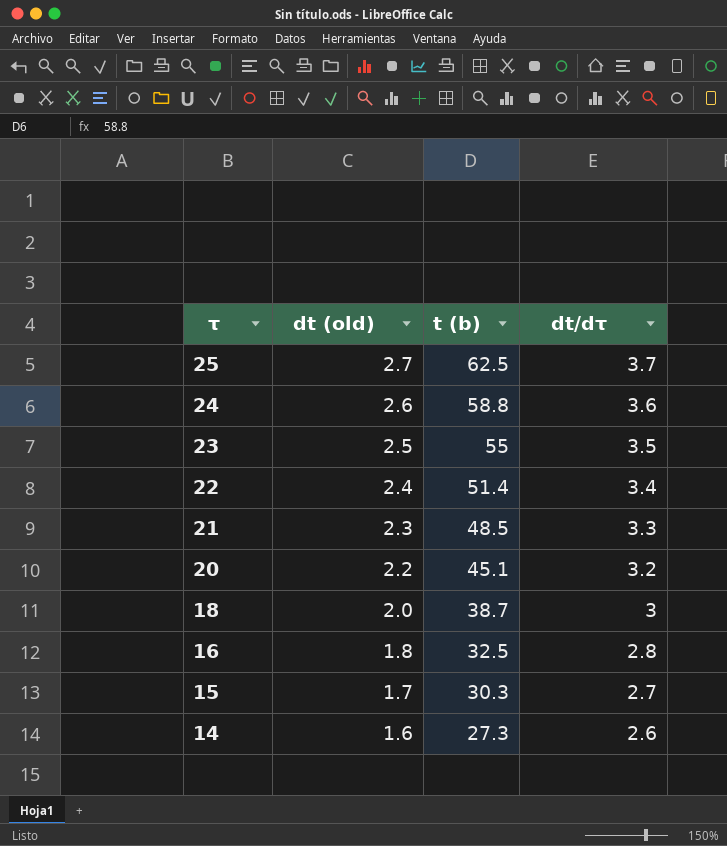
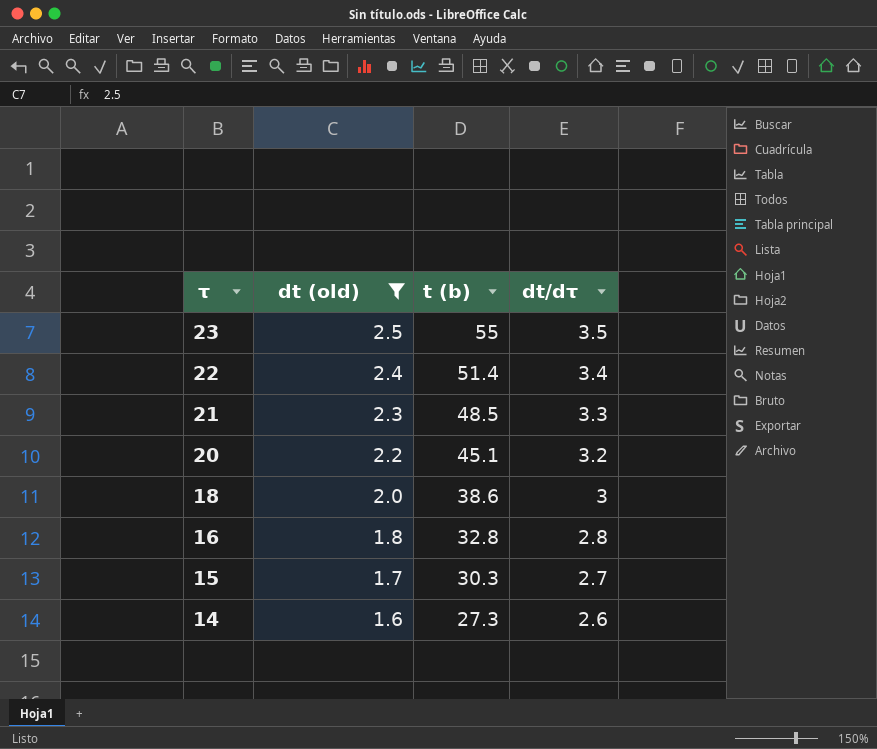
filter: none -> dt (old) <= 2.5
18 | t (b): 38.7 -> 38.6
16 | t (b): 32.5 -> 32.8

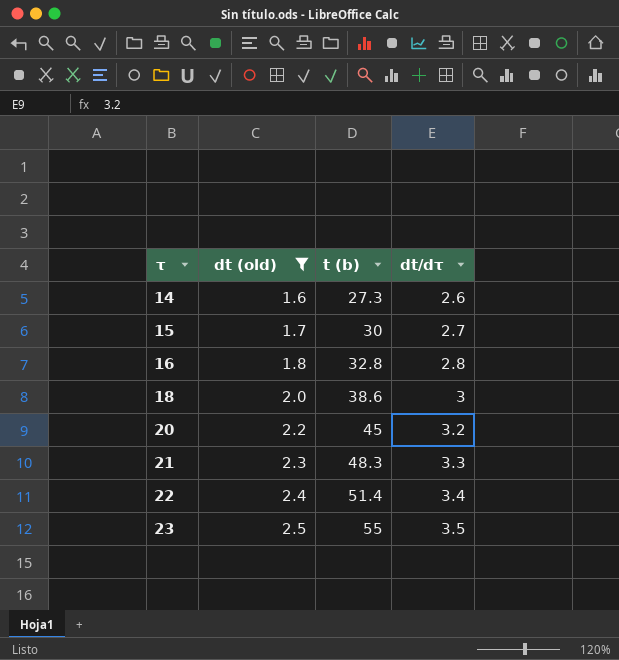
row order: τ descending -> τ ascending
15 | t (b): 30.3 -> 30
20 | t (b): 45.1 -> 45
21 | t (b): 48.5 -> 48.3

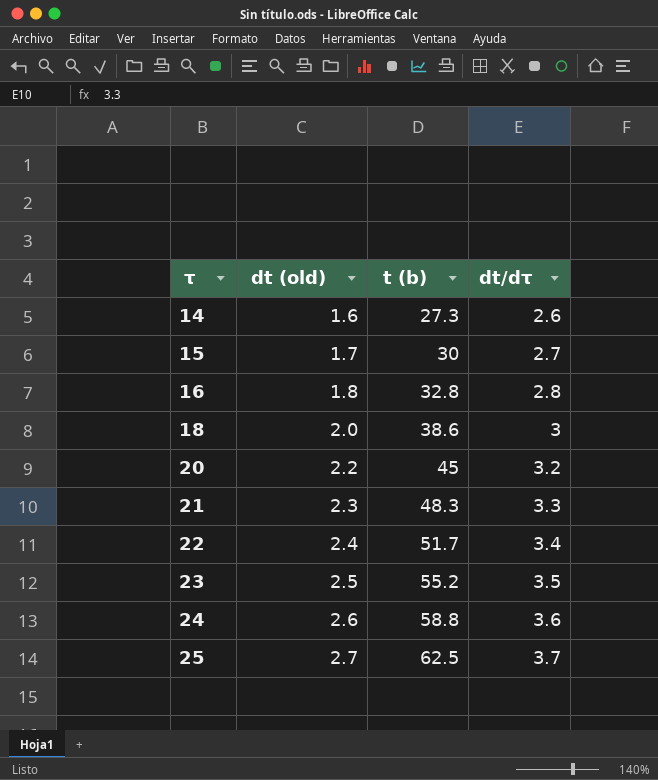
filter: dt (old) <= 2.5 -> none
22 | t (b): 51.4 -> 51.7
23 | t (b): 55 -> 55.2

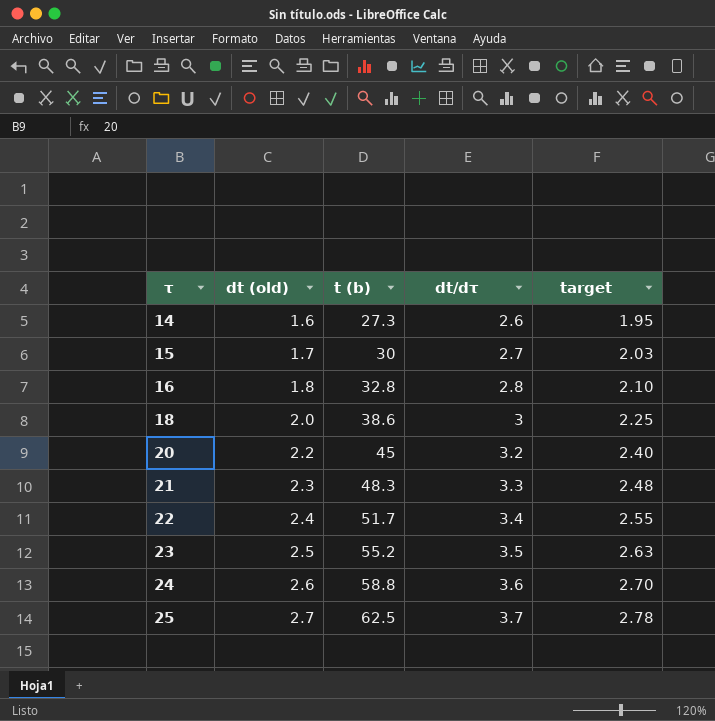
column target | formula: none -> [dt/dτ] * 0.75

